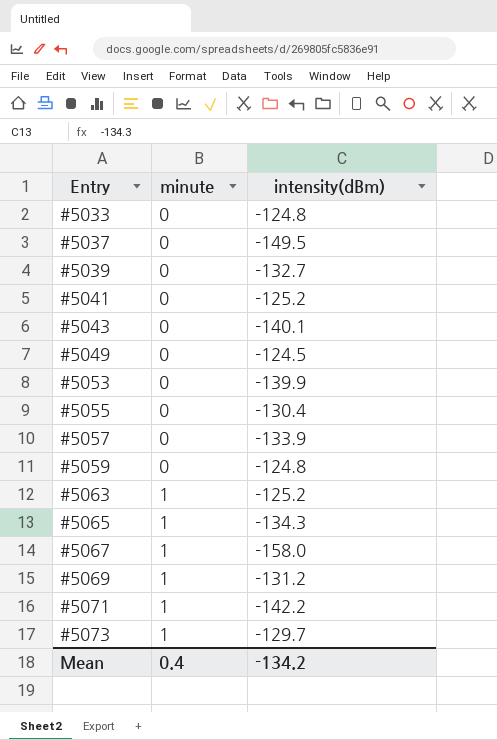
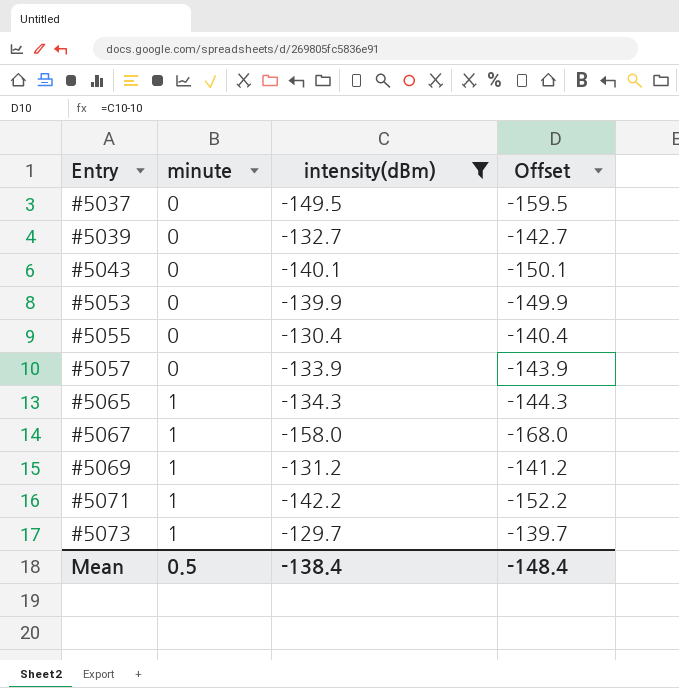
filter: none -> intensity(dBm) <= -129.7
column Offset | formula: none -> [intensity(dBm)] - 10
Mean | minute: 0.4 -> 0.5
Mean | intensity(dBm): -134.2 -> -138.4

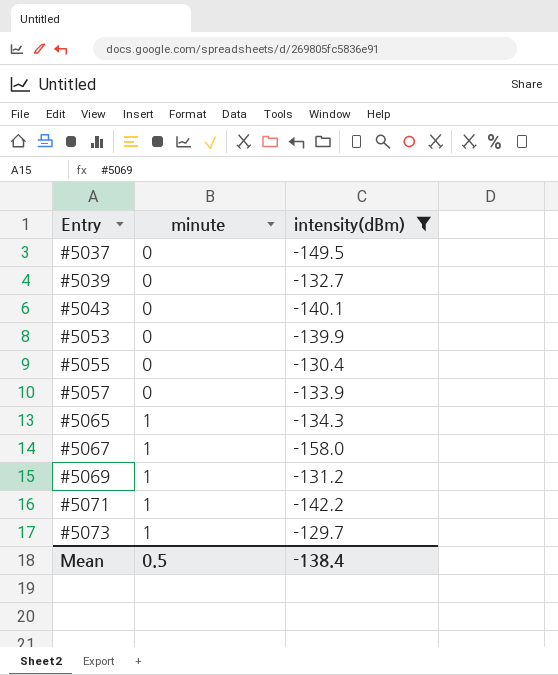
column Offset | formula: [intensity(dBm)] - 10 -> none

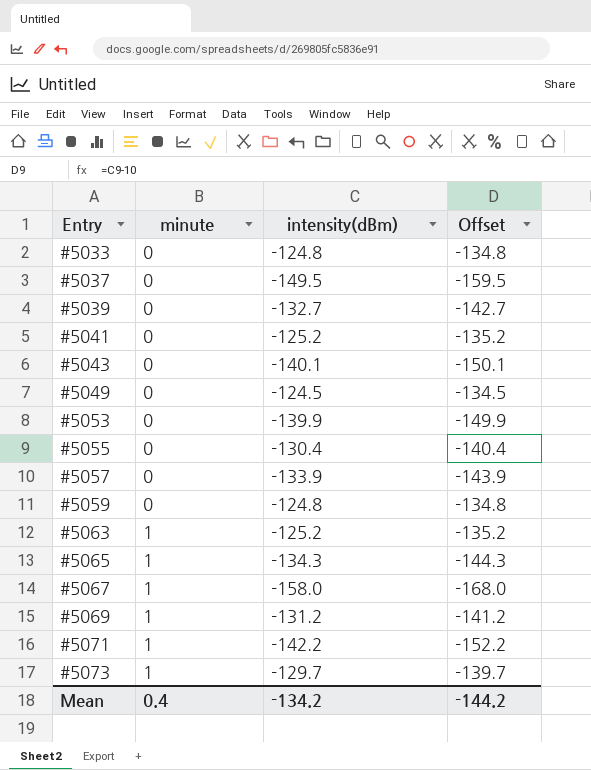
filter: intensity(dBm) <= -129.7 -> none
column Offset | formula: none -> [intensity(dBm)] - 10
Mean | minute: 0.5 -> 0.4
Mean | intensity(dBm): -138.4 -> -134.2

